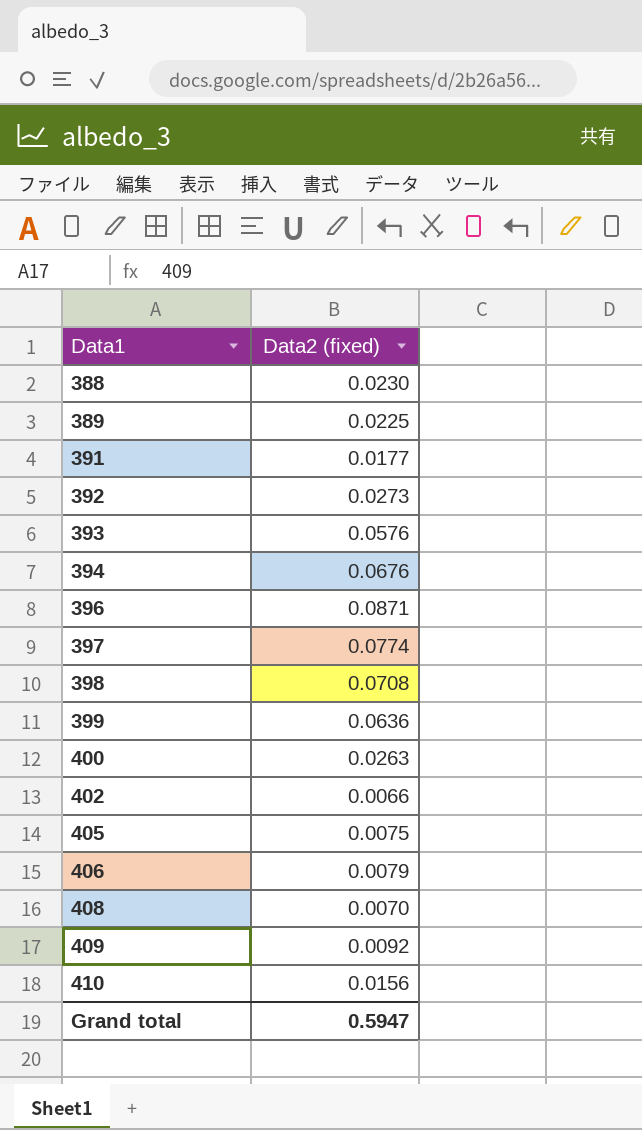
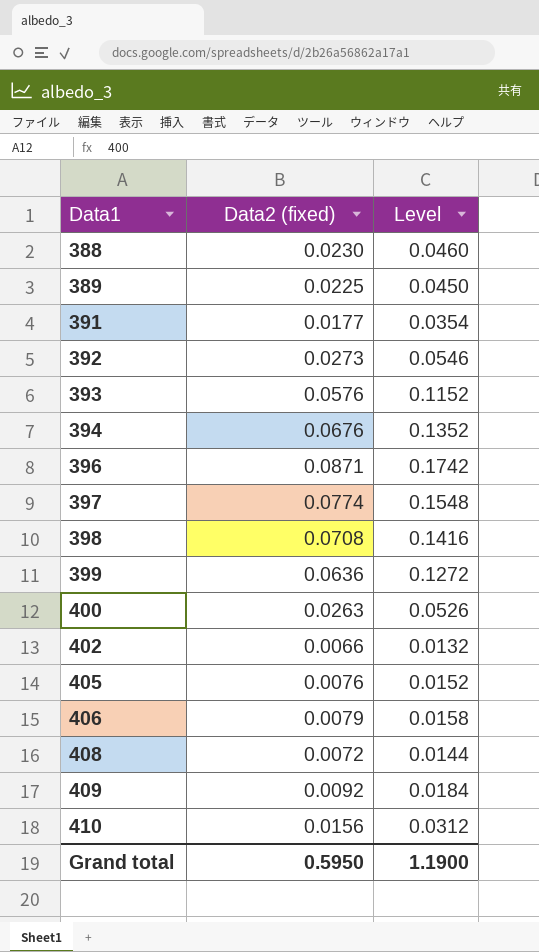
column Level | formula: none -> [Data2 (fixed)] * 2
405 | Data2 (fixed): 0.0075 -> 0.0076
408 | Data2 (fixed): 0.0070 -> 0.0072
Grand total | Data2 (fixed): 0.5947 -> 0.5950

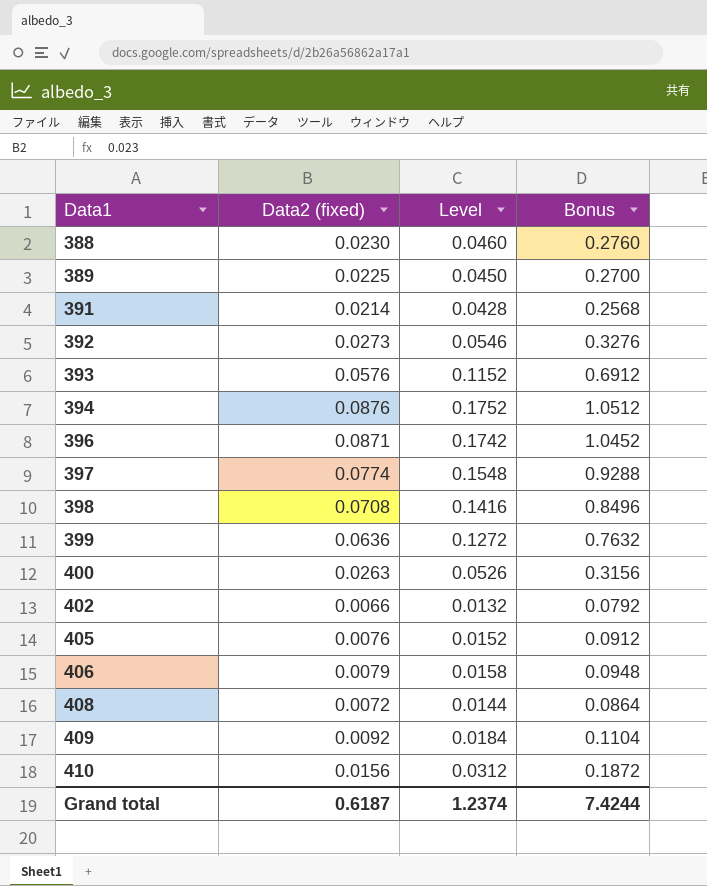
column Bonus | formula: none -> [Data2 (fixed)] * 12
391 | Data2 (fixed): 0.0177 -> 0.0214
391 | Level: 0.0354 -> 0.0428
394 | Data2 (fixed): 0.0676 -> 0.0876
394 | Level: 0.1352 -> 0.1752
Grand total | Data2 (fixed): 0.5950 -> 0.6187
Grand total | Level: 1.1900 -> 1.2374

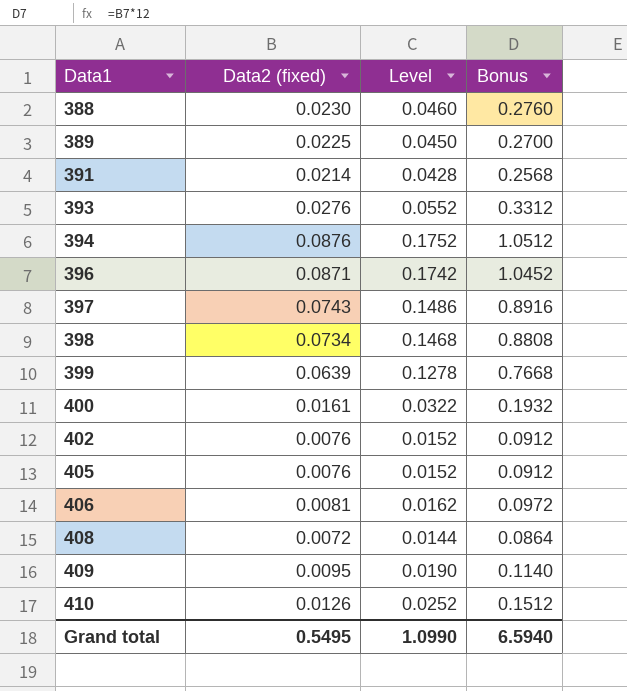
row 392: 0.0273 | 0.0546 | 0.3276 -> none
393 | Data2 (fixed): 0.0576 -> 0.0276
393 | Level: 0.1152 -> 0.0552
393 | Bonus: 0.6912 -> 0.3312
397 | Data2 (fixed): 0.0774 -> 0.0743
397 | Level: 0.1548 -> 0.1486
397 | Bonus: 0.9288 -> 0.8916
398 | Data2 (fixed): 0.0708 -> 0.0734
398 | Level: 0.1416 -> 0.1468
398 | Bonus: 0.8496 -> 0.8808
399 | Data2 (fixed): 0.0636 -> 0.0639
399 | Level: 0.1272 -> 0.1278
399 | Bonus: 0.7632 -> 0.7668
400 | Data2 (fixed): 0.0263 -> 0.0161
400 | Level: 0.0526 -> 0.0322
400 | Bonus: 0.3156 -> 0.1932
402 | Data2 (fixed): 0.0066 -> 0.0076
402 | Level: 0.0132 -> 0.0152
402 | Bonus: 0.0792 -> 0.0912
406 | Data2 (fixed): 0.0079 -> 0.0081
406 | Level: 0.0158 -> 0.0162
406 | Bonus: 0.0948 -> 0.0972
409 | Data2 (fixed): 0.0092 -> 0.0095
409 | Level: 0.0184 -> 0.0190
409 | Bonus: 0.1104 -> 0.1140
410 | Data2 (fixed): 0.0156 -> 0.0126
410 | Level: 0.0312 -> 0.0252
410 | Bonus: 0.1872 -> 0.1512
Grand total | Data2 (fixed): 0.6187 -> 0.5495
Grand total | Level: 1.2374 -> 1.0990
Grand total | Bonus: 7.4244 -> 6.5940

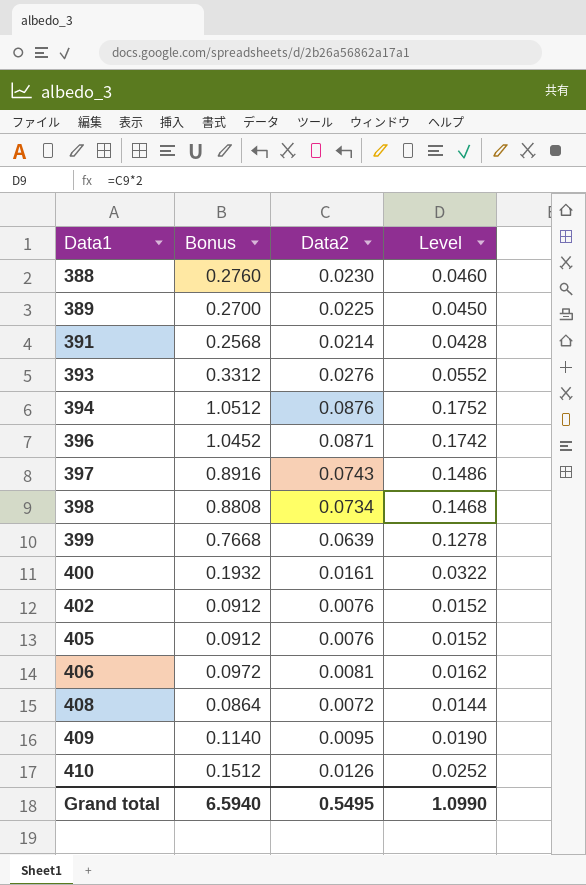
column Bonus | position: 4 -> 2
column name: Data2 (fixed) -> Data2

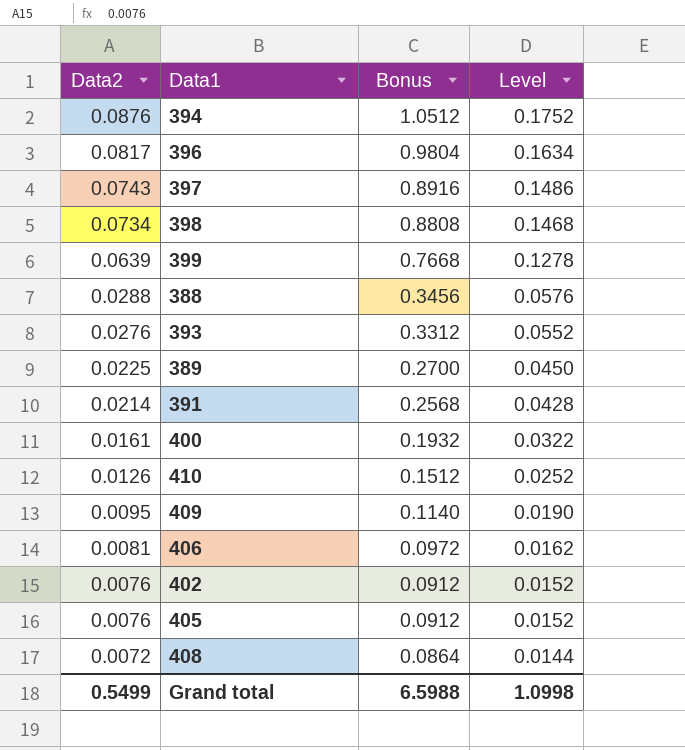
row order: Data1 ascending -> Data2 descending
column Data2 | position: 3 -> 1
396 | Data2: 0.0871 -> 0.0817
396 | Bonus: 1.0452 -> 0.9804
396 | Level: 0.1742 -> 0.1634
388 | Data2: 0.0230 -> 0.0288
388 | Bonus: 0.2760 -> 0.3456
388 | Level: 0.0460 -> 0.0576
Grand total | Data2: 0.5495 -> 0.5499
Grand total | Bonus: 6.5940 -> 6.5988
Grand total | Level: 1.0990 -> 1.0998

